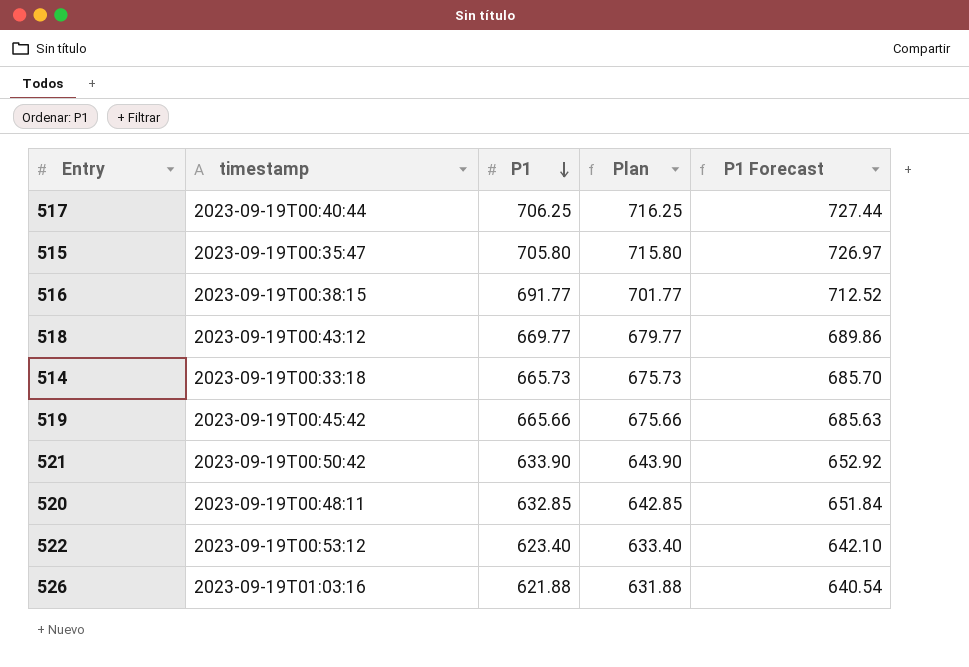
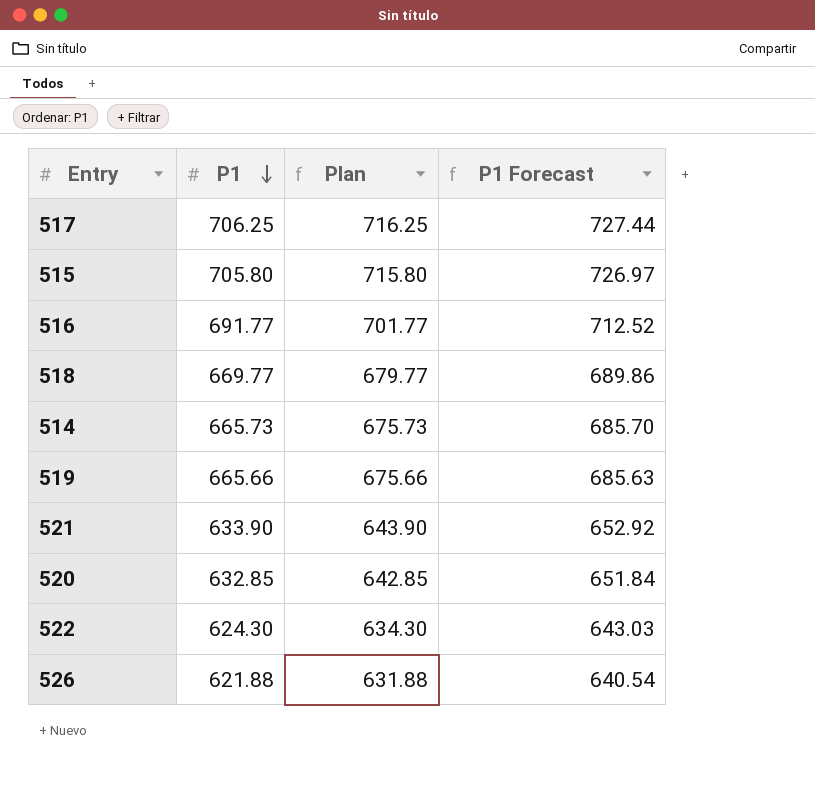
column timestamp | position: 2 -> none
522 | P1: 623.40 -> 624.30
522 | Plan: 633.40 -> 634.30
522 | P1 Forecast: 642.10 -> 643.03

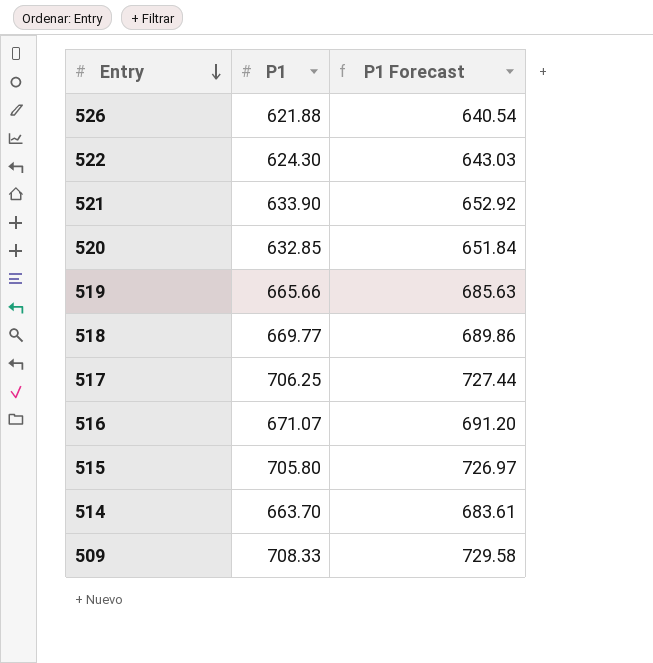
row order: P1 descending -> Entry descending
column Plan | formula: [P1] + 10 -> none
516 | P1: 691.77 -> 671.07
516 | P1 Forecast: 712.52 -> 691.20
514 | P1: 665.73 -> 663.70
514 | P1 Forecast: 685.70 -> 683.61
row 509: none -> 708.33 | 729.58

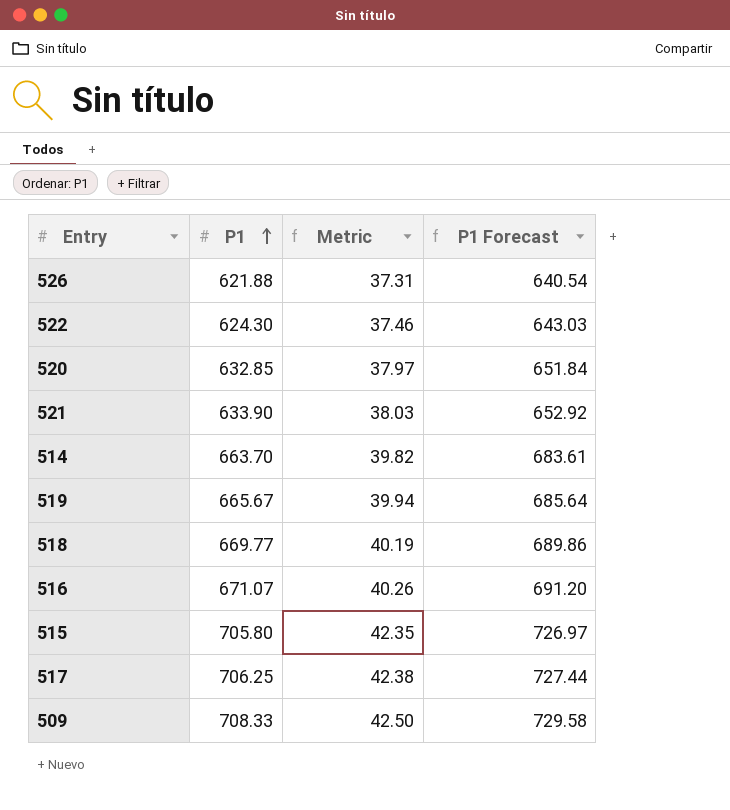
row order: Entry descending -> P1 ascending
column Metric | formula: none -> [P1] * 0.06
519 | P1: 665.66 -> 665.67
519 | P1 Forecast: 685.63 -> 685.64

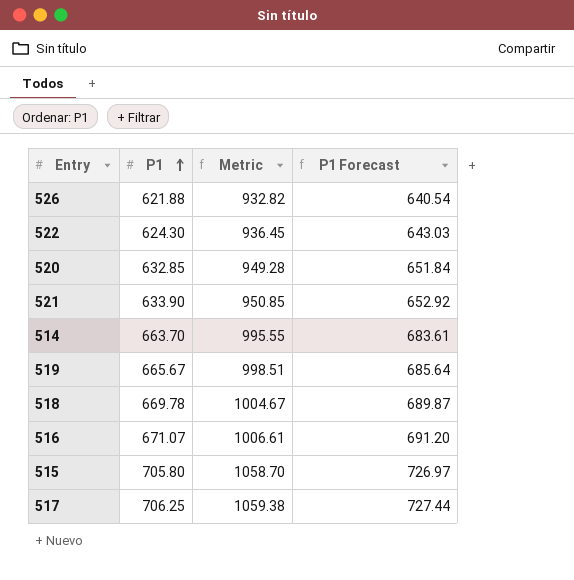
column Metric | formula: [P1] * 0.06 -> [P1] * 1.5
row 509: 708.33 | 42.50 | 729.58 -> none
518 | P1: 669.77 -> 669.78
518 | P1 Forecast: 689.86 -> 689.87

